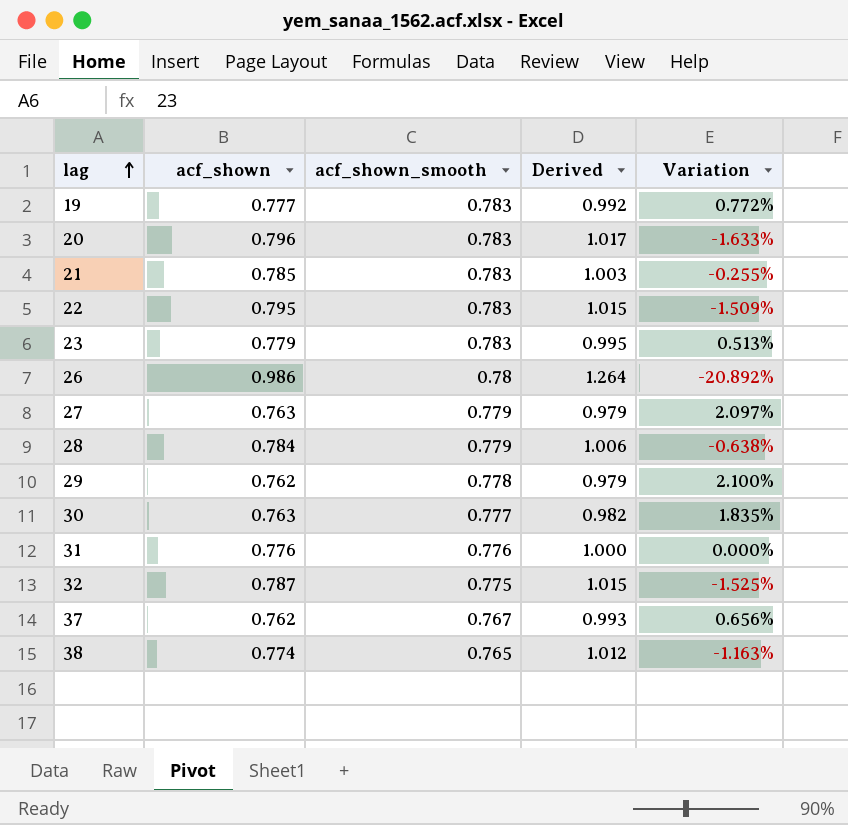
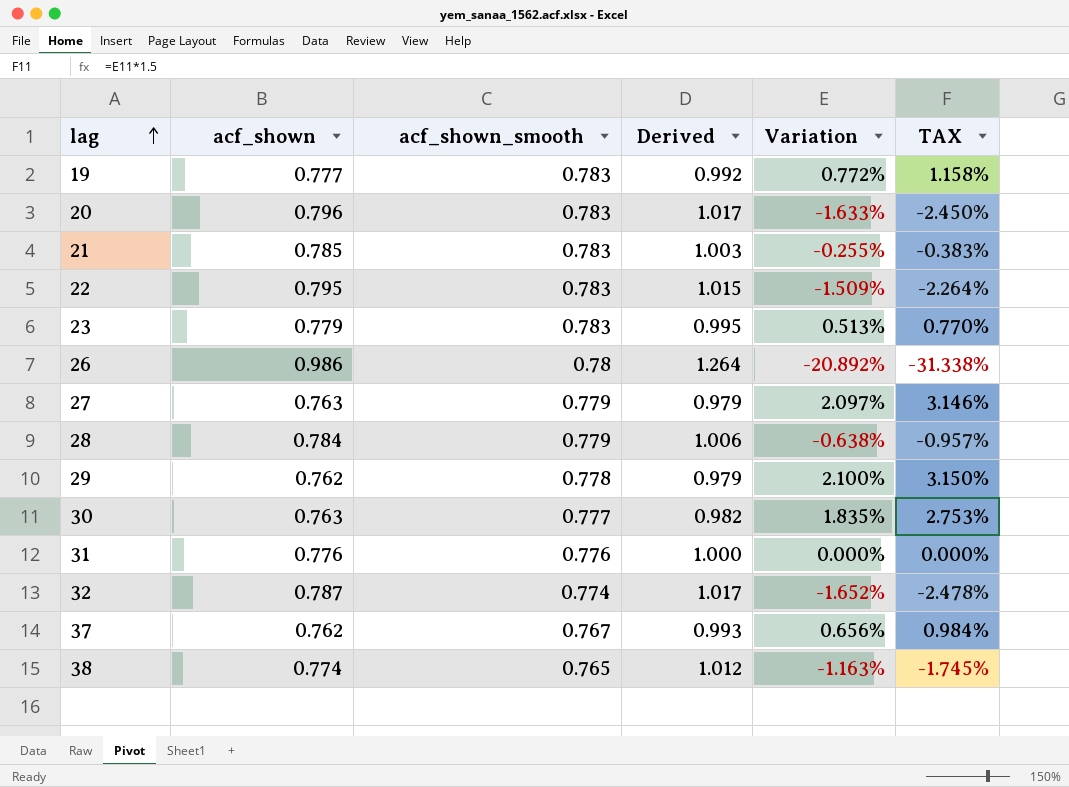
column TAX | formula: none -> [Variation] * 1.5
32 | acf_shown_smooth: 0.775 -> 0.774
32 | Derived: 1.015 -> 1.017
32 | Variation: -1.525% -> -1.652%

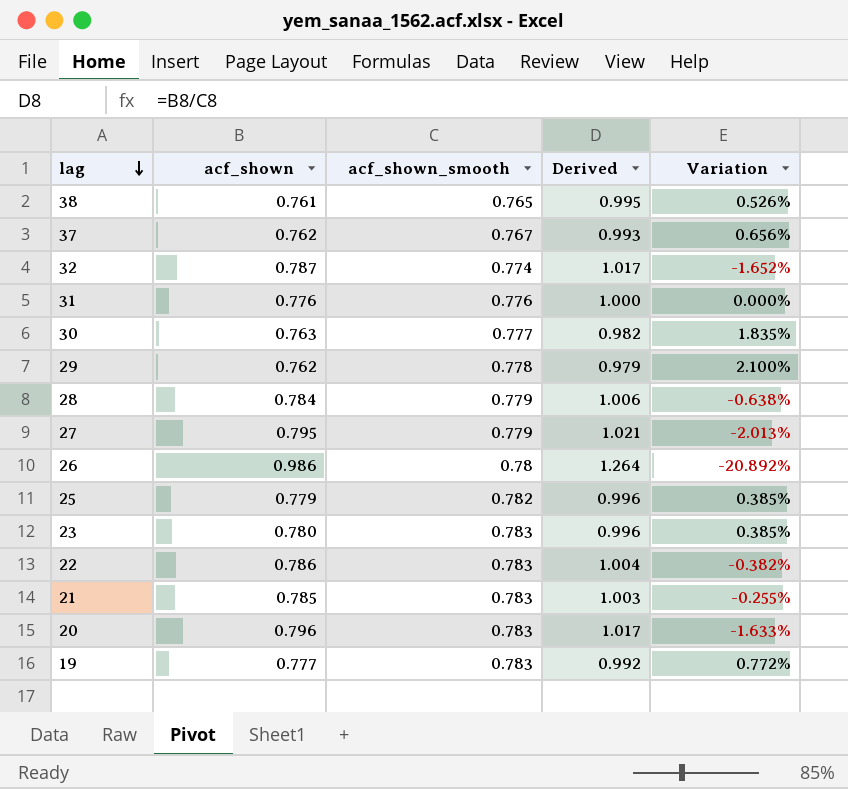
row order: lag ascending -> lag descending
column TAX | formula: [Variation] * 1.5 -> none
38 | acf_shown: 0.774 -> 0.761
38 | Derived: 1.012 -> 0.995
38 | Variation: -1.163% -> 0.526%
27 | acf_shown: 0.763 -> 0.795
27 | Derived: 0.979 -> 1.021
27 | Variation: 2.097% -> -2.013%
row 25: none -> 0.779 | 0.782 | 0.996 | 0.385%
23 | acf_shown: 0.779 -> 0.780
23 | Derived: 0.995 -> 0.996
23 | Variation: 0.513% -> 0.385%
22 | acf_shown: 0.795 -> 0.786
22 | Derived: 1.015 -> 1.004
22 | Variation: -1.509% -> -0.382%

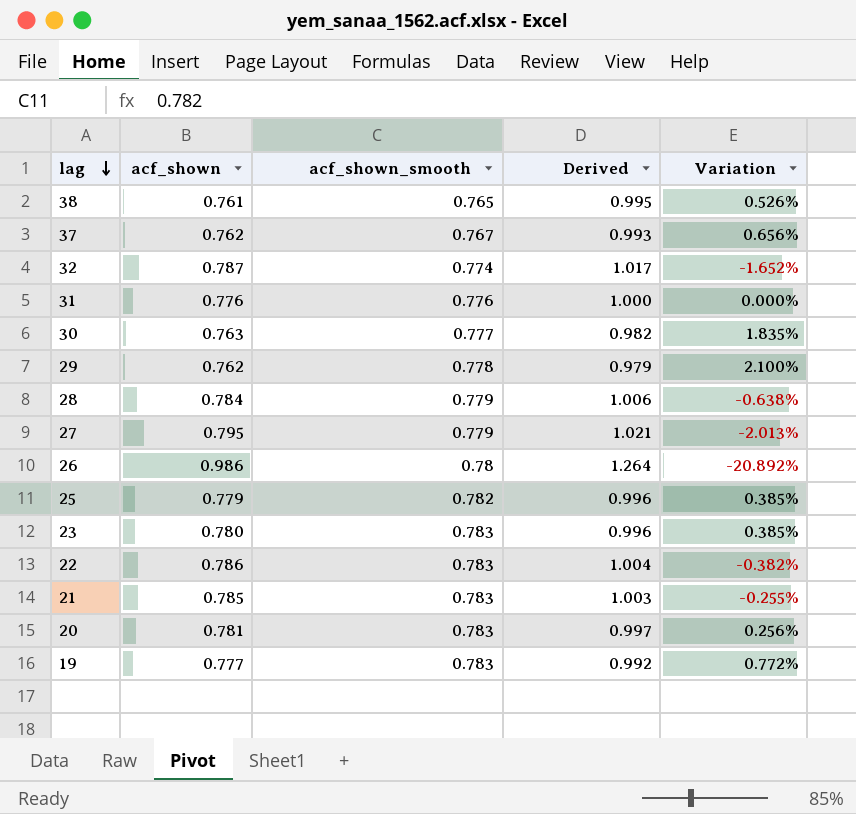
20 | acf_shown: 0.796 -> 0.781
20 | Derived: 1.017 -> 0.997
20 | Variation: -1.633% -> 0.256%

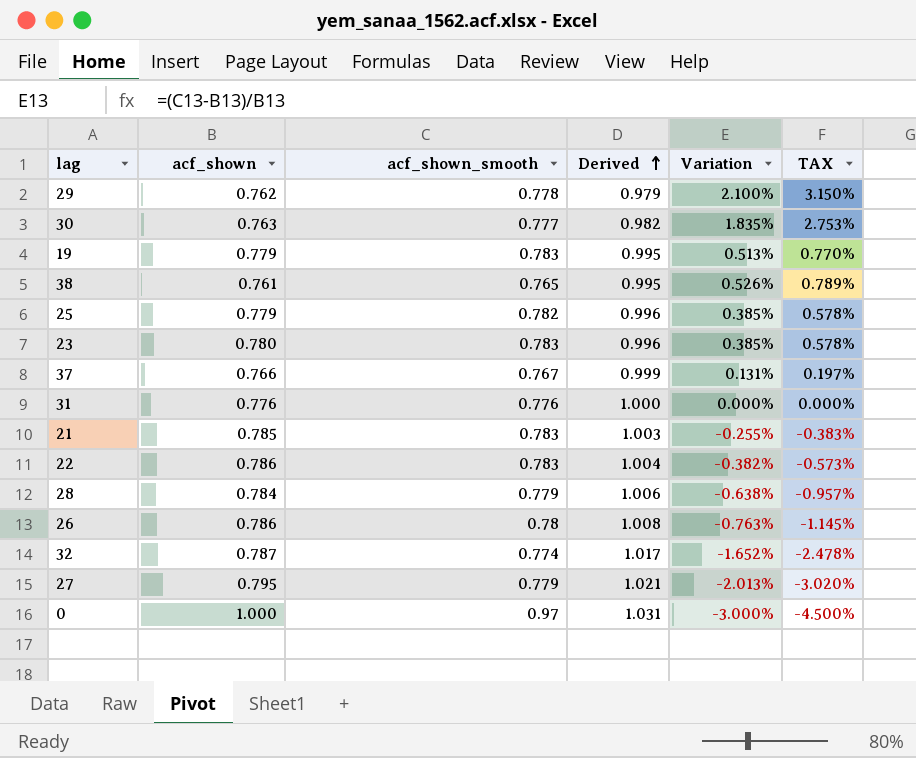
row order: lag descending -> Derived ascending
column TAX | formula: none -> [Variation] * 1.5
row 20: 0.781 | 0.783 | 0.997 | 0.256% -> none
19 | acf_shown: 0.777 -> 0.779
19 | Derived: 0.992 -> 0.995
19 | Variation: 0.772% -> 0.513%
37 | acf_shown: 0.762 -> 0.766
37 | Derived: 0.993 -> 0.999
37 | Variation: 0.656% -> 0.131%
26 | acf_shown: 0.986 -> 0.786
26 | Derived: 1.264 -> 1.008
26 | Variation: -20.892% -> -0.763%
row 0: none -> 1.000 | 0.97 | 1.031 | -3.000% | -4.500%

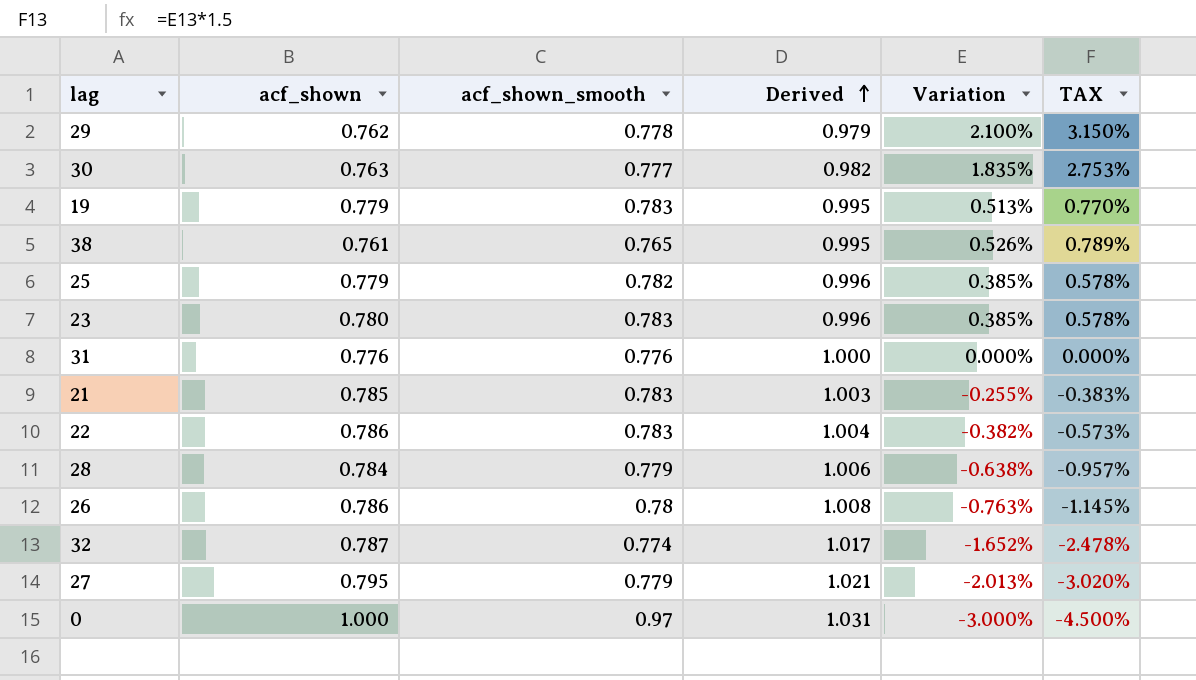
row 37: 0.766 | 0.767 | 0.999 | 0.131% | 0.197% -> none

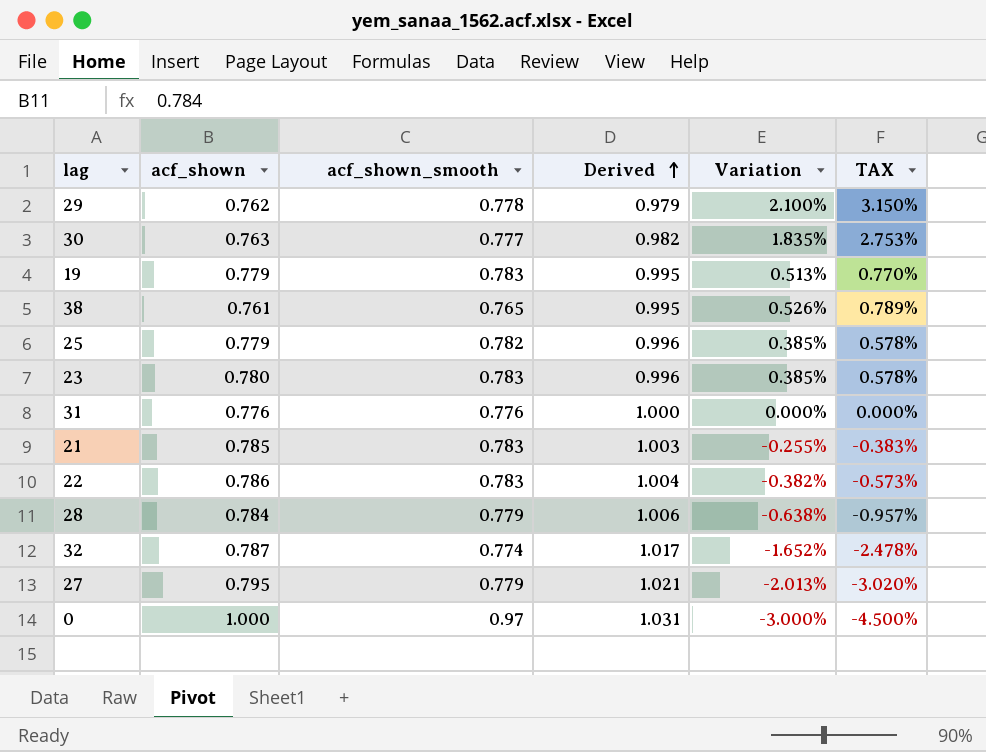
row 26: 0.786 | 0.78 | 1.008 | -0.763% | -1.145% -> none

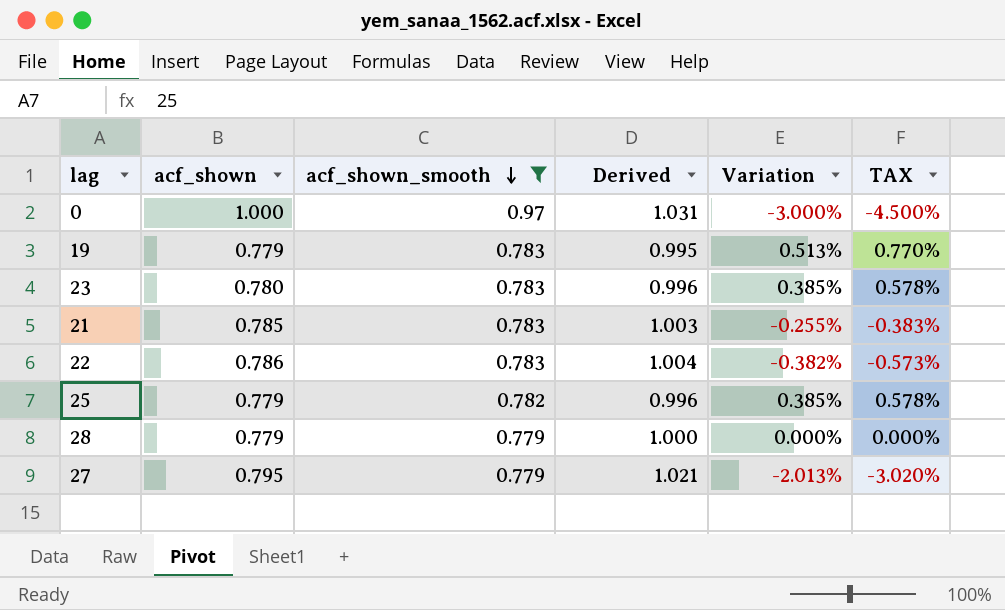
filter: none -> acf_shown_smooth >= 0.779
row order: Derived ascending -> acf_shown_smooth descending
28 | acf_shown: 0.784 -> 0.779
28 | Derived: 1.006 -> 1.000
28 | Variation: -0.638% -> 0.000%
28 | TAX: -0.957% -> 0.000%

